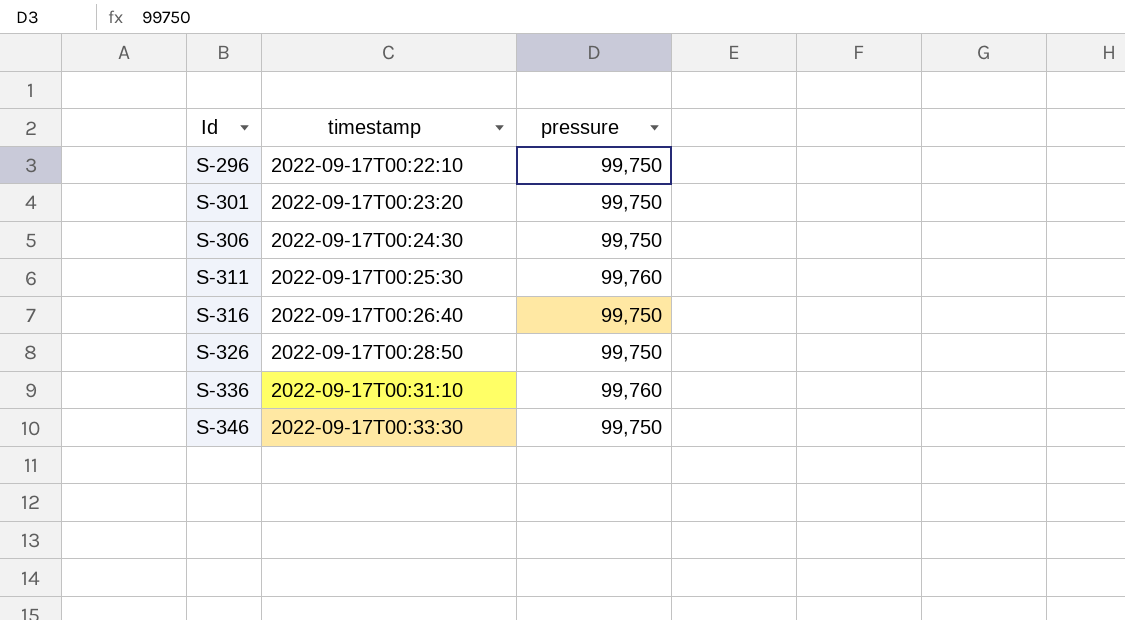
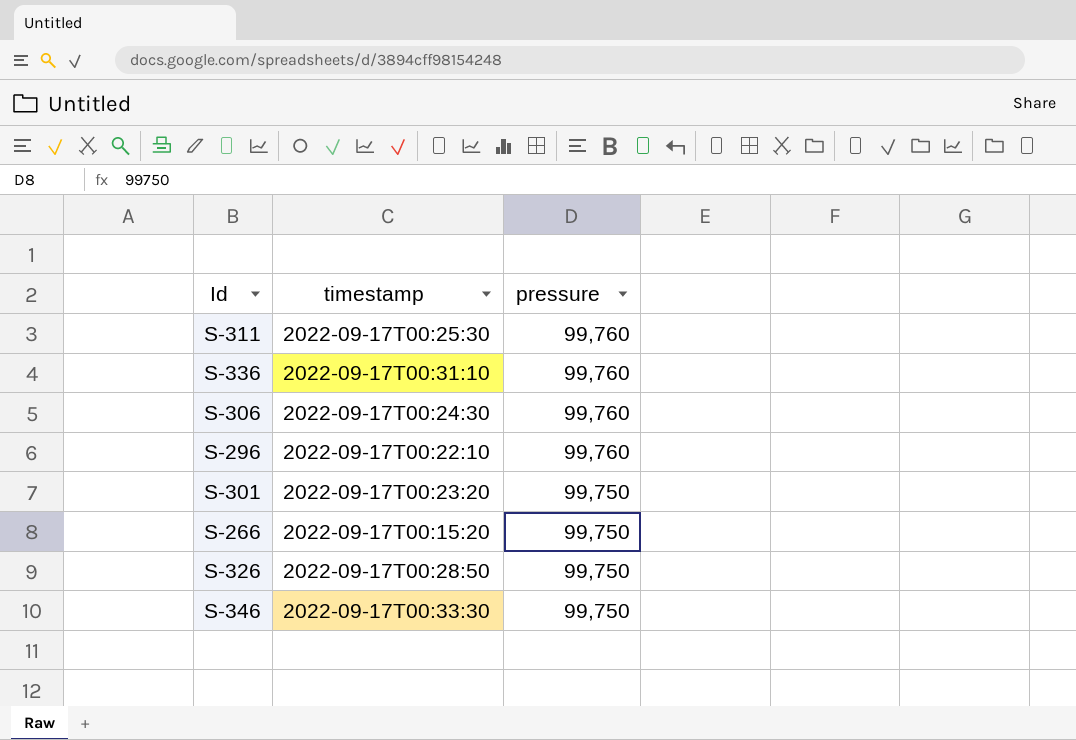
row order: Id ascending -> pressure descending
row S-316: 2022-09-17T00:26:40 | 99,750 -> none
S-306 | pressure: 99,750 -> 99,760
S-296 | pressure: 99,750 -> 99,760
row S-266: none -> 2022-09-17T00:15:20 | 99,750

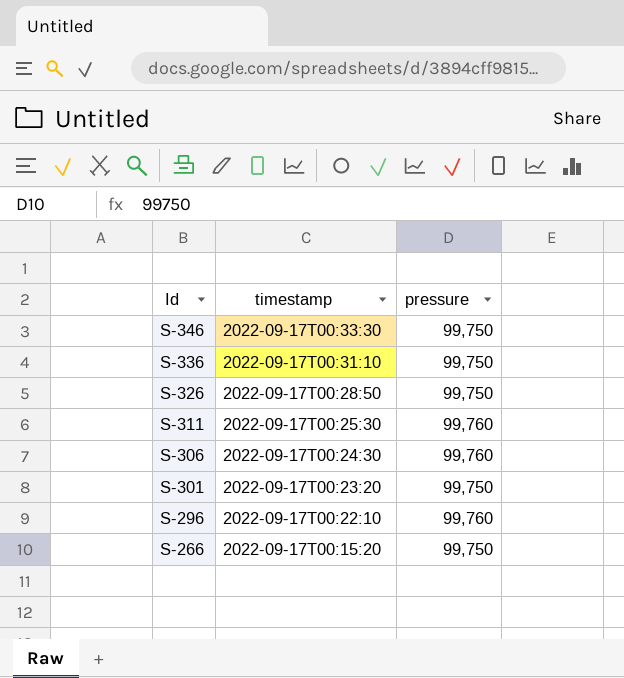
row order: pressure descending -> Id descending
S-336 | pressure: 99,760 -> 99,750

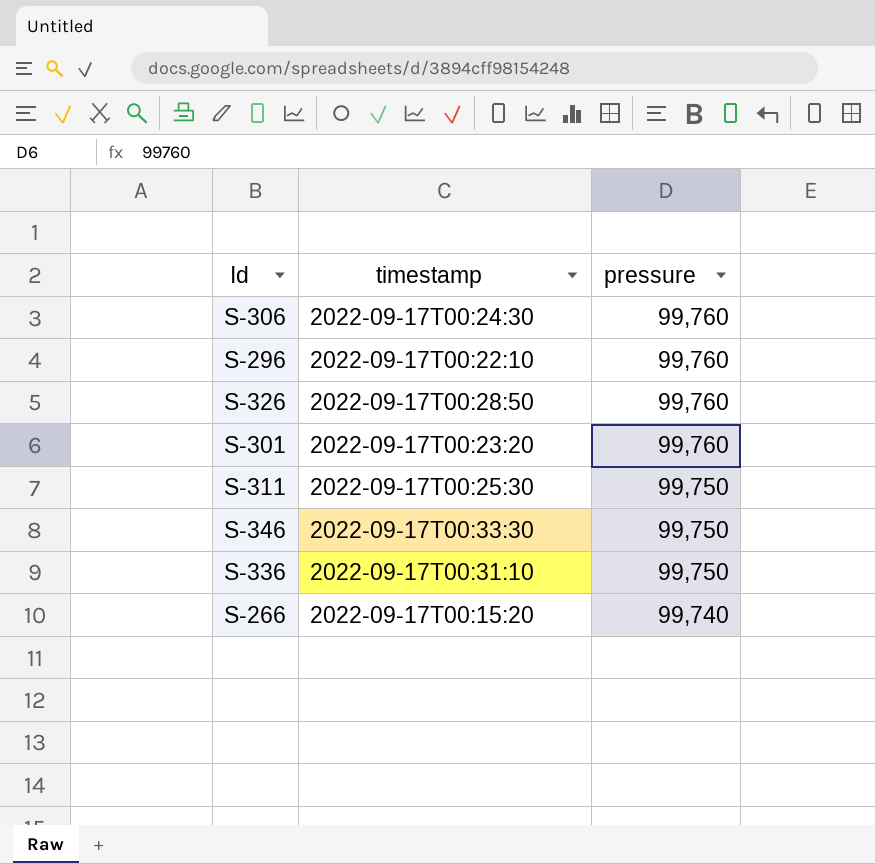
row order: Id descending -> pressure descending
S-326 | pressure: 99,750 -> 99,760
S-301 | pressure: 99,750 -> 99,760
S-311 | pressure: 99,760 -> 99,750
S-266 | pressure: 99,750 -> 99,740

